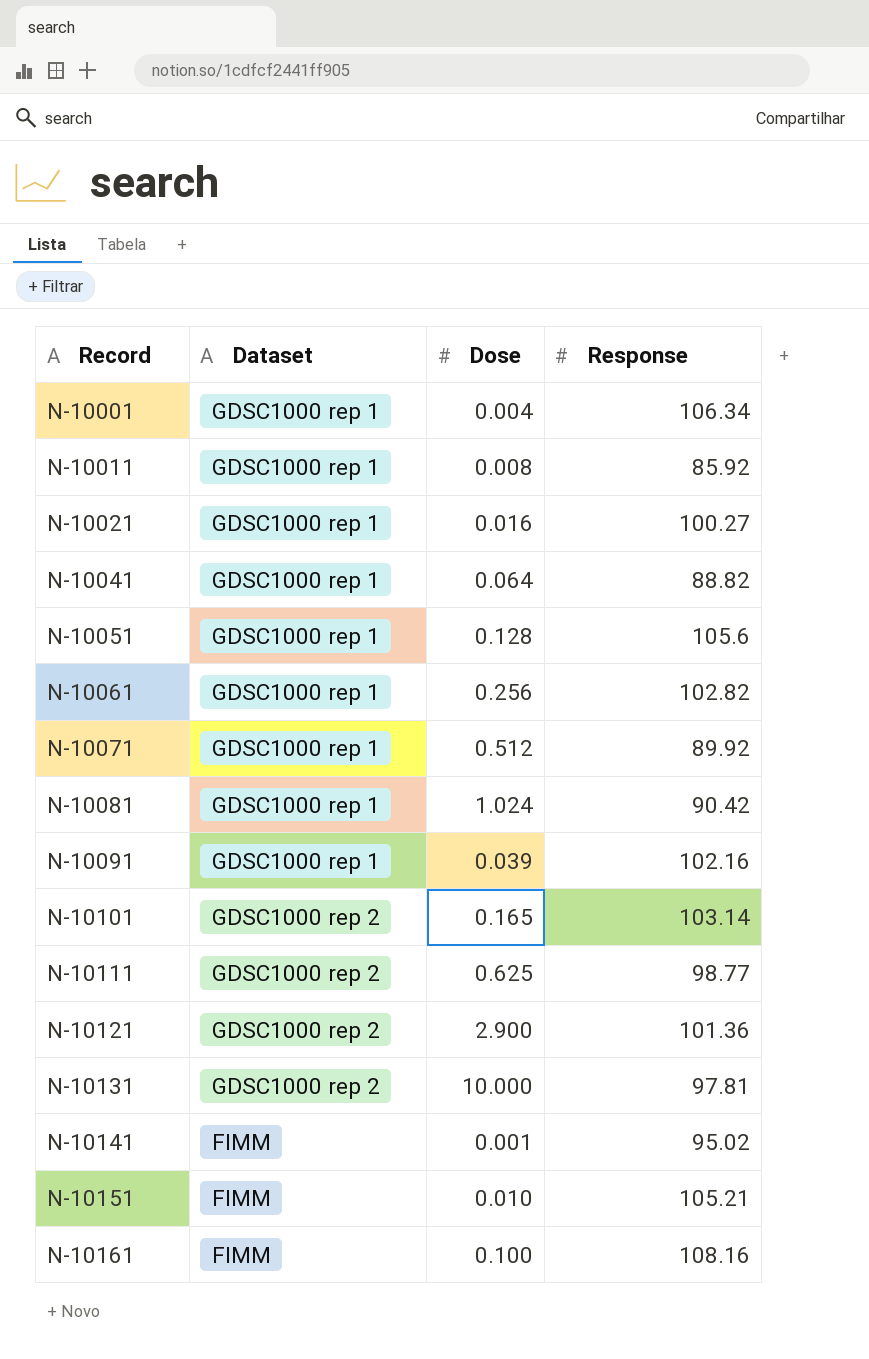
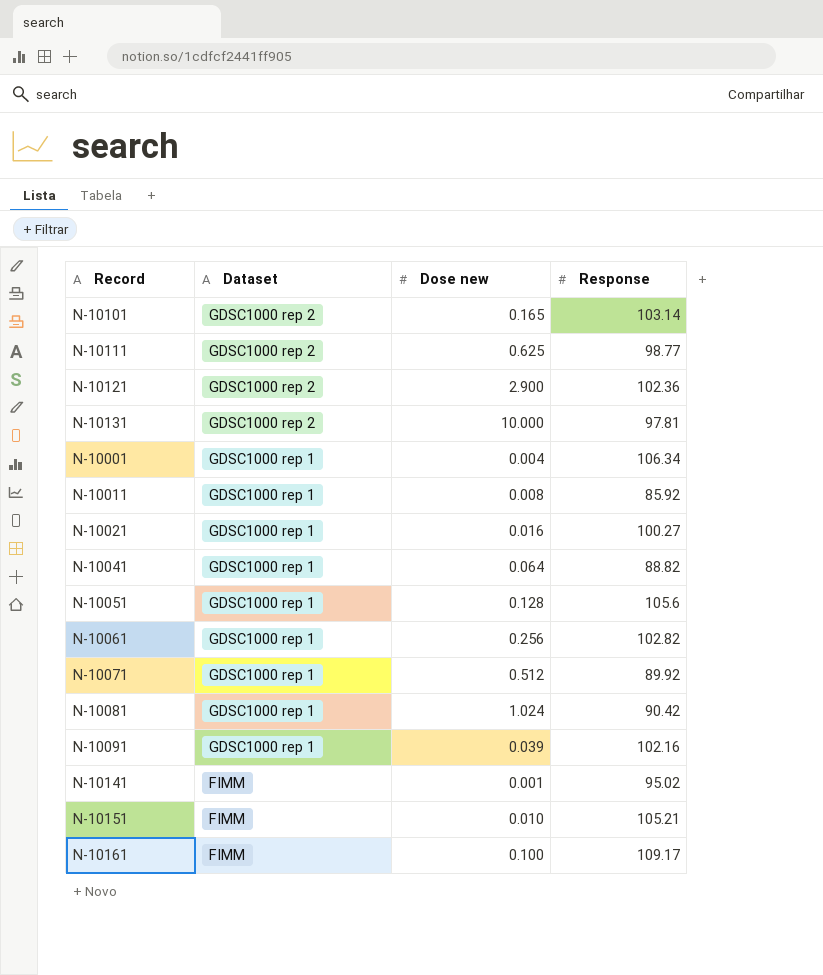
row order: Record ascending -> Dataset descending
column name: Dose -> Dose new
N-10121 | Response: 101.36 -> 102.36
N-10161 | Response: 108.16 -> 109.17

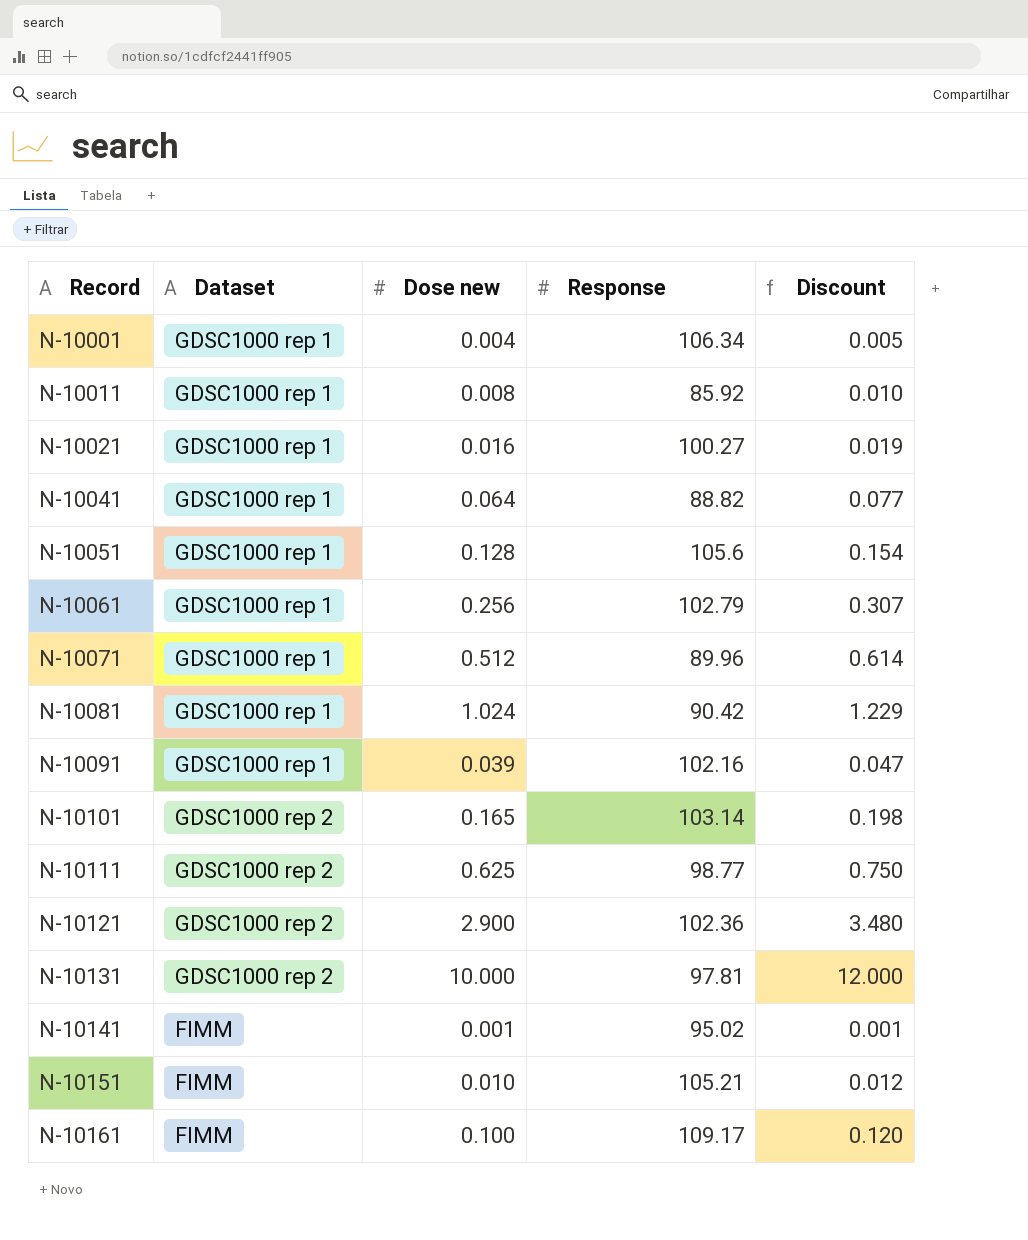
row order: Dataset descending -> Record ascending
column Discount | formula: none -> [Dose new] * 1.2
N-10061 | Response: 102.82 -> 102.79
N-10071 | Response: 89.92 -> 89.96

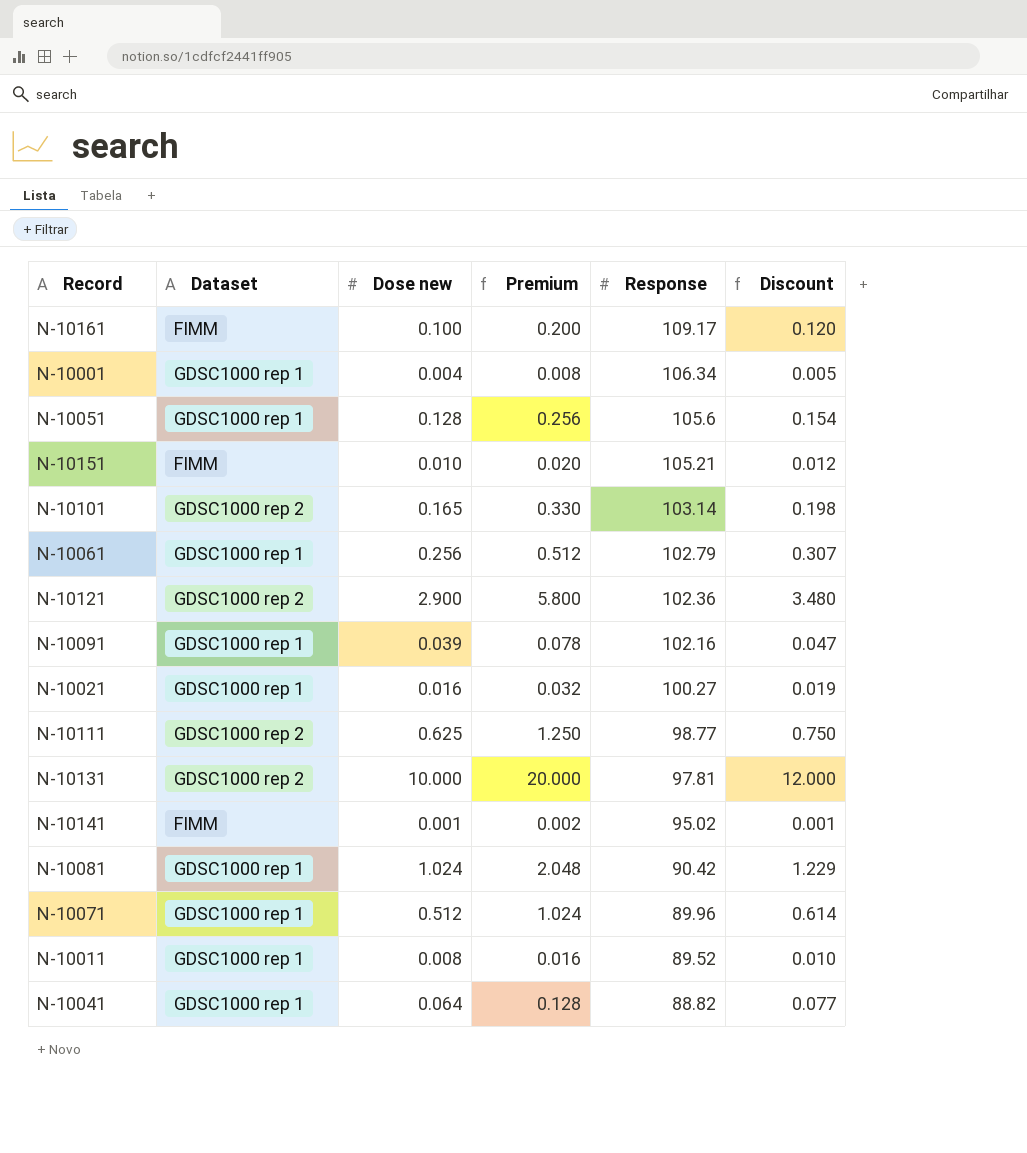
row order: Record ascending -> Response descending
column Premium | formula: none -> [Dose new] * 2
N-10011 | Response: 85.92 -> 89.52

